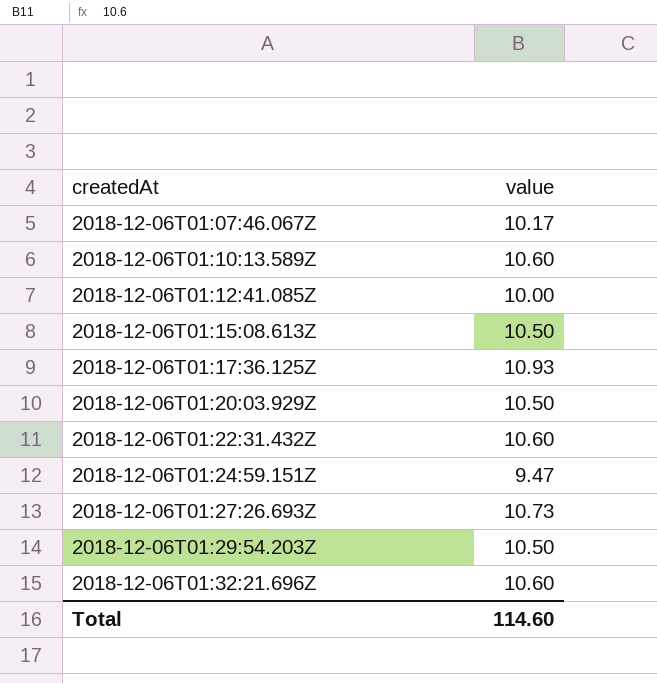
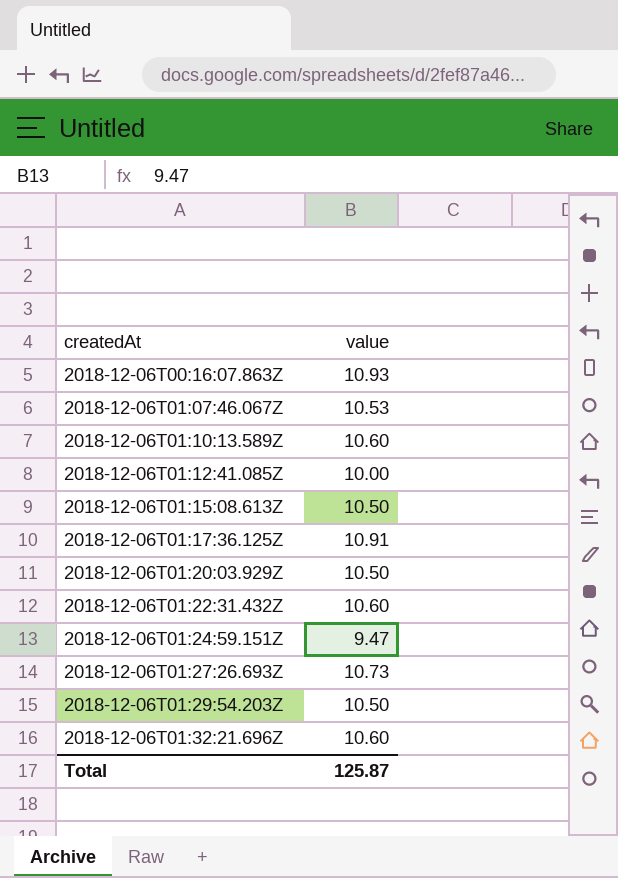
row 2018-12-06T00:16:07.863Z: none -> 10.93
2018-12-06T01:07:46.067Z | value: 10.17 -> 10.53
2018-12-06T01:17:36.125Z | value: 10.93 -> 10.91
Total | value: 114.60 -> 125.87

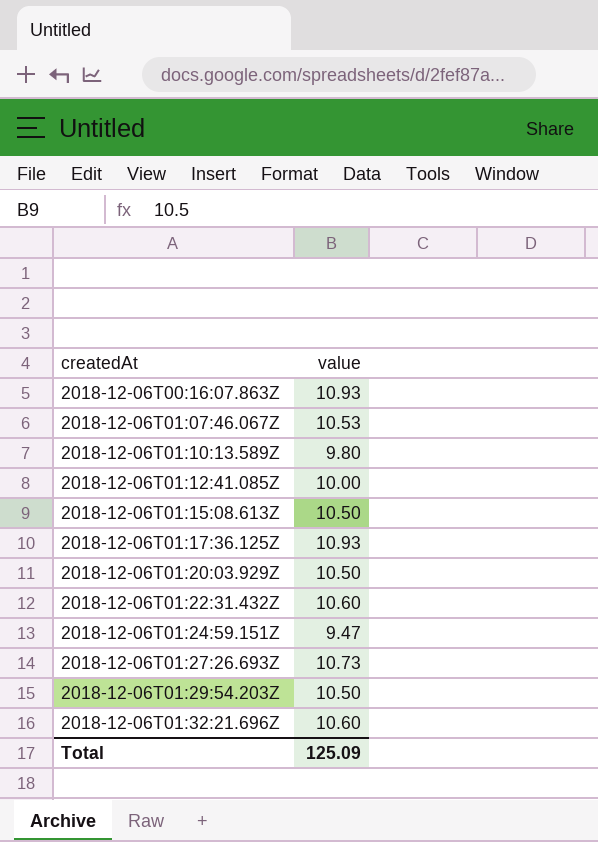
2018-12-06T01:10:13.589Z | value: 10.60 -> 9.80
2018-12-06T01:17:36.125Z | value: 10.91 -> 10.93
Total | value: 125.87 -> 125.09

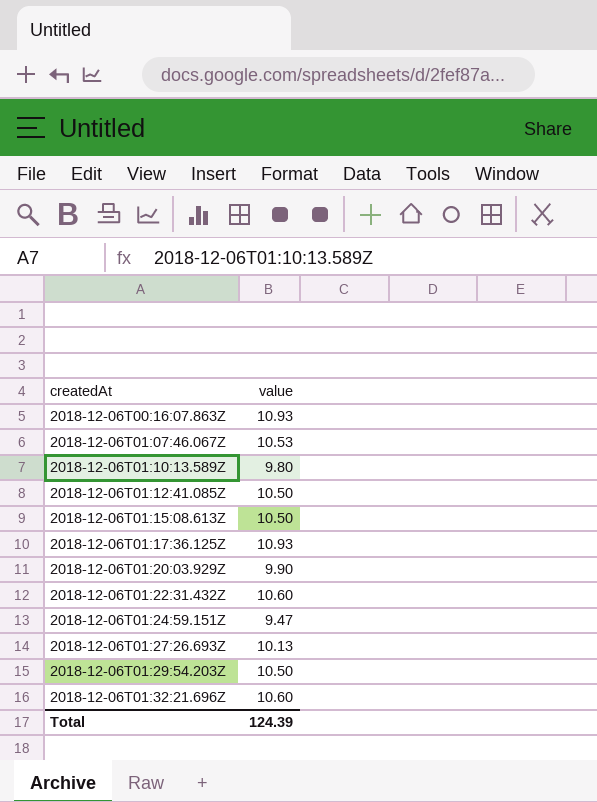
2018-12-06T01:12:41.085Z | value: 10.00 -> 10.50
2018-12-06T01:20:03.929Z | value: 10.50 -> 9.90
2018-12-06T01:27:26.693Z | value: 10.73 -> 10.13
Total | value: 125.09 -> 124.39

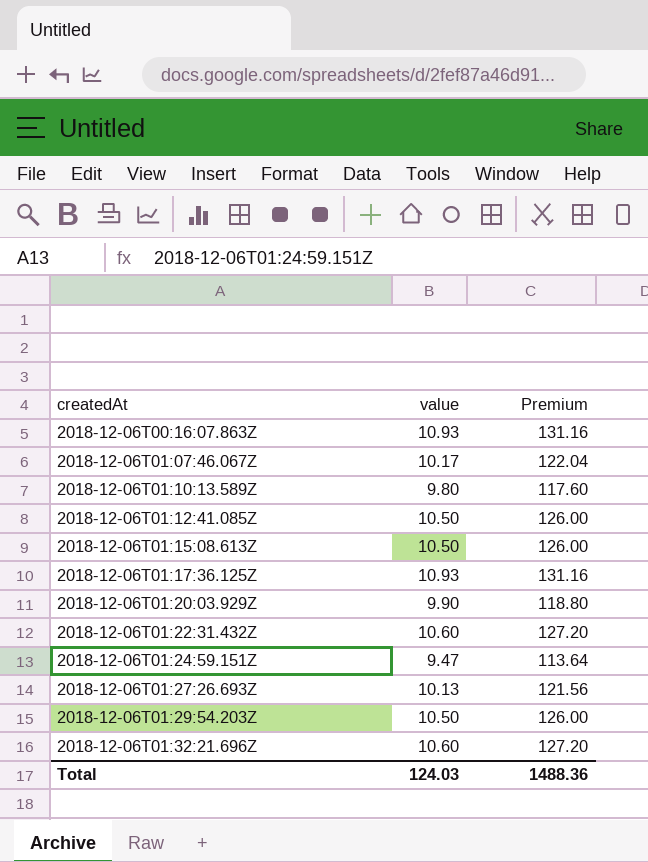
column Premium | formula: none -> [value] * 12
2018-12-06T01:07:46.067Z | value: 10.53 -> 10.17
Total | value: 124.39 -> 124.03

